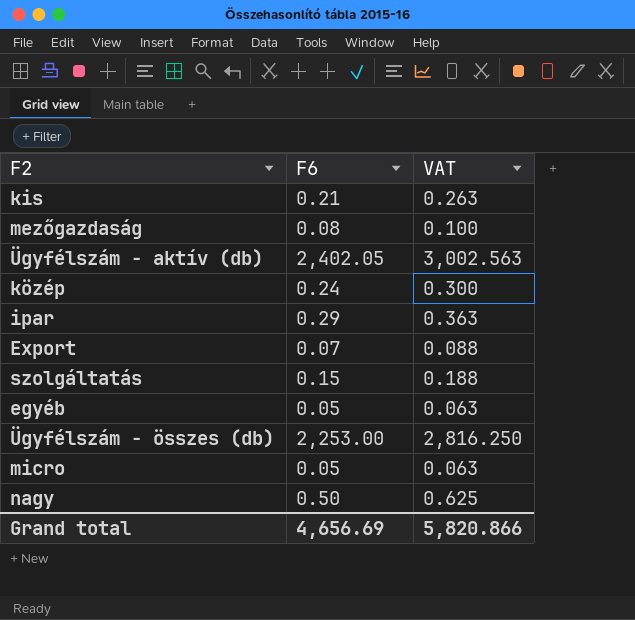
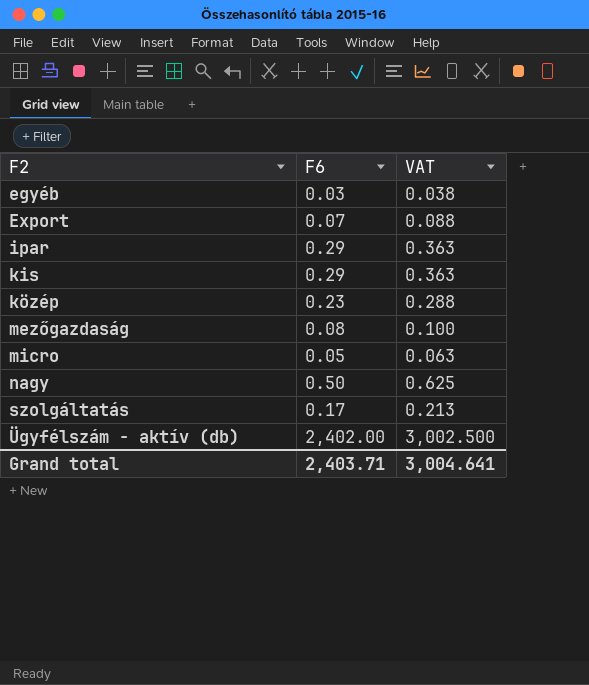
row order: none -> F2 ascending
row Ügyfélszám - összes (db): 2,253.00 | 2,816.250 -> none
egyéb | F6: 0.05 -> 0.03
egyéb | VAT: 0.063 -> 0.038
kis | F6: 0.21 -> 0.29
kis | VAT: 0.263 -> 0.363
közép | F6: 0.24 -> 0.23
közép | VAT: 0.300 -> 0.288
szolgáltatás | F6: 0.15 -> 0.17
szolgáltatás | VAT: 0.188 -> 0.213
Ügyfélszám - aktív (db) | F6: 2,402.05 -> 2,402.00
Ügyfélszám - aktív (db) | VAT: 3,002.563 -> 3,002.500
Grand total | F6: 4,656.69 -> 2,403.71
Grand total | VAT: 5,820.866 -> 3,004.641

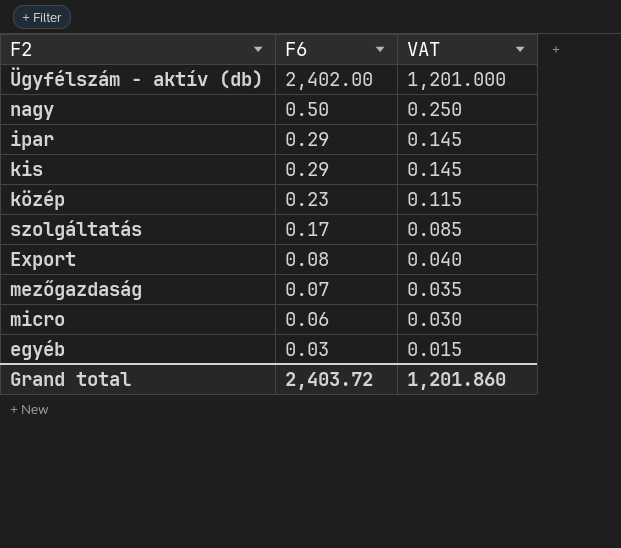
row order: F2 ascending -> F6 descending
column VAT | formula: [F6] * 1.25 -> [F6] * 0.5
Export | F6: 0.07 -> 0.08
mezőgazdaság | F6: 0.08 -> 0.07
micro | F6: 0.05 -> 0.06
Grand total | F6: 2,403.71 -> 2,403.72
Grand total | VAT: 3,004.641 -> 1,201.860

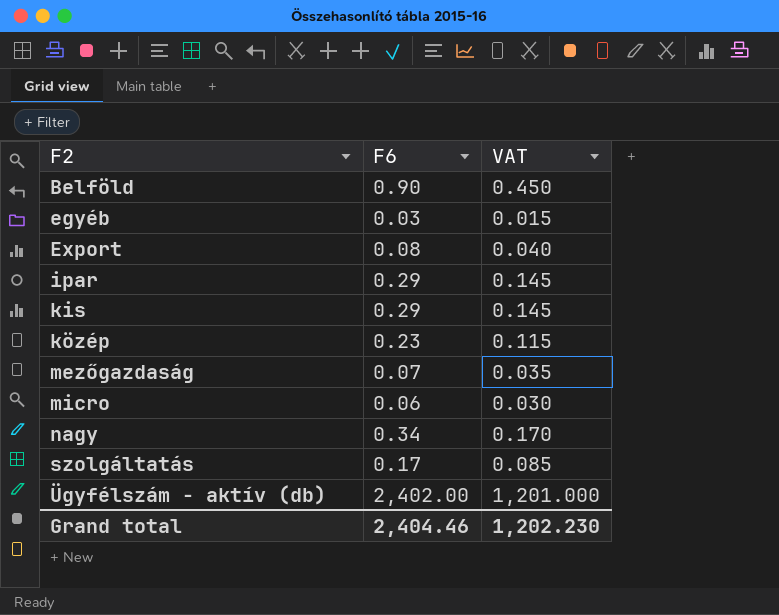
row order: F6 descending -> F2 ascending
row Belföld: none -> 0.90 | 0.450
nagy | F6: 0.50 -> 0.34
nagy | VAT: 0.250 -> 0.170
Grand total | F6: 2,403.72 -> 2,404.46
Grand total | VAT: 1,201.860 -> 1,202.230

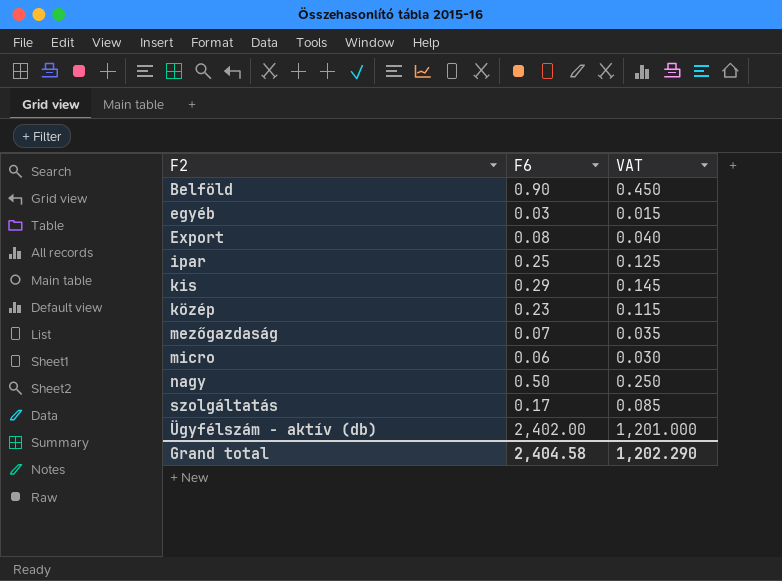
ipar | F6: 0.29 -> 0.25
ipar | VAT: 0.145 -> 0.125
nagy | F6: 0.34 -> 0.50
nagy | VAT: 0.170 -> 0.250
Grand total | F6: 2,404.46 -> 2,404.58
Grand total | VAT: 1,202.230 -> 1,202.290

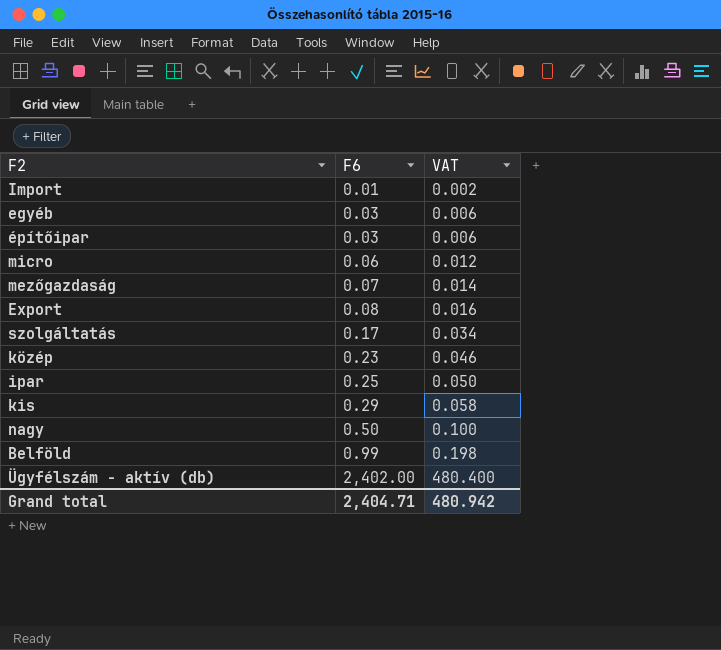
row order: F2 ascending -> F6 ascending
column VAT | formula: [F6] * 0.5 -> [F6] * 0.2
row Import: none -> 0.01 | 0.002
row építőipar: none -> 0.03 | 0.006
Belföld | F6: 0.90 -> 0.99
Grand total | F6: 2,404.58 -> 2,404.71
Grand total | VAT: 1,202.290 -> 480.942

